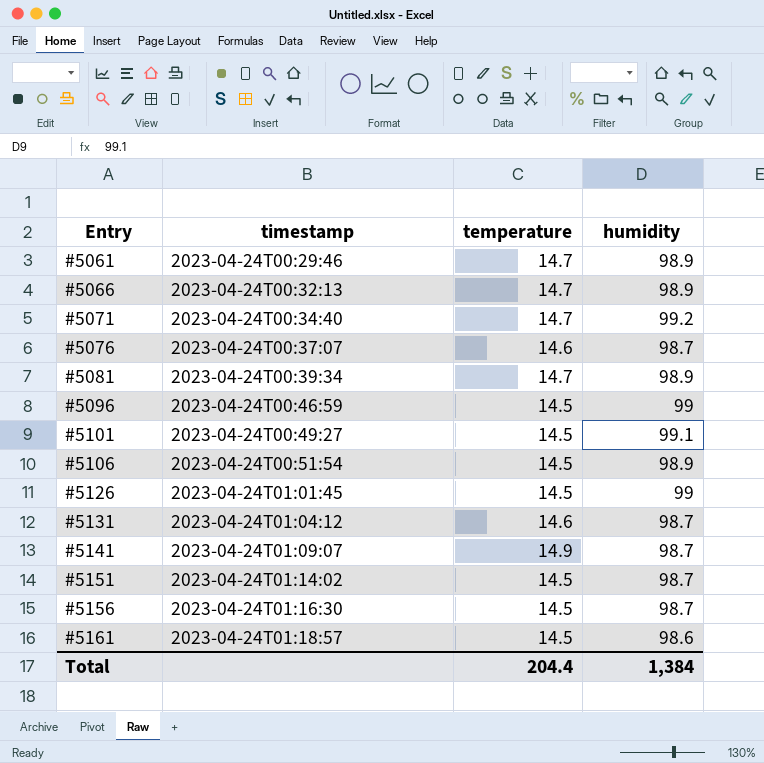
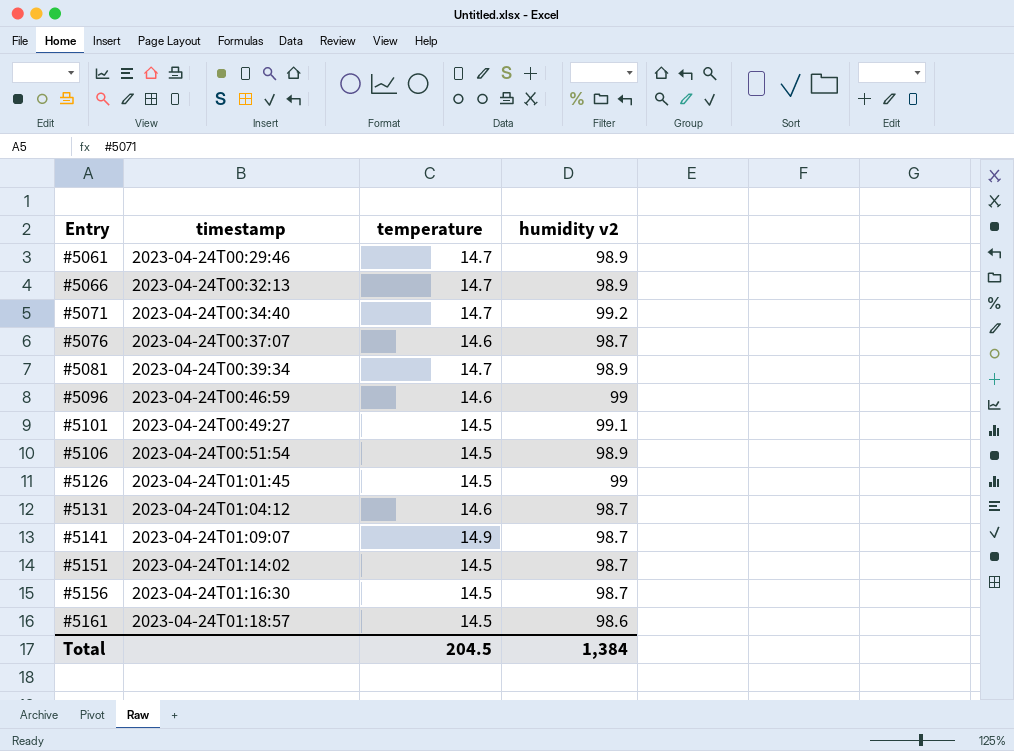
column name: humidity -> humidity v2
#5096 | temperature: 14.5 -> 14.6
Total | temperature: 204.4 -> 204.5

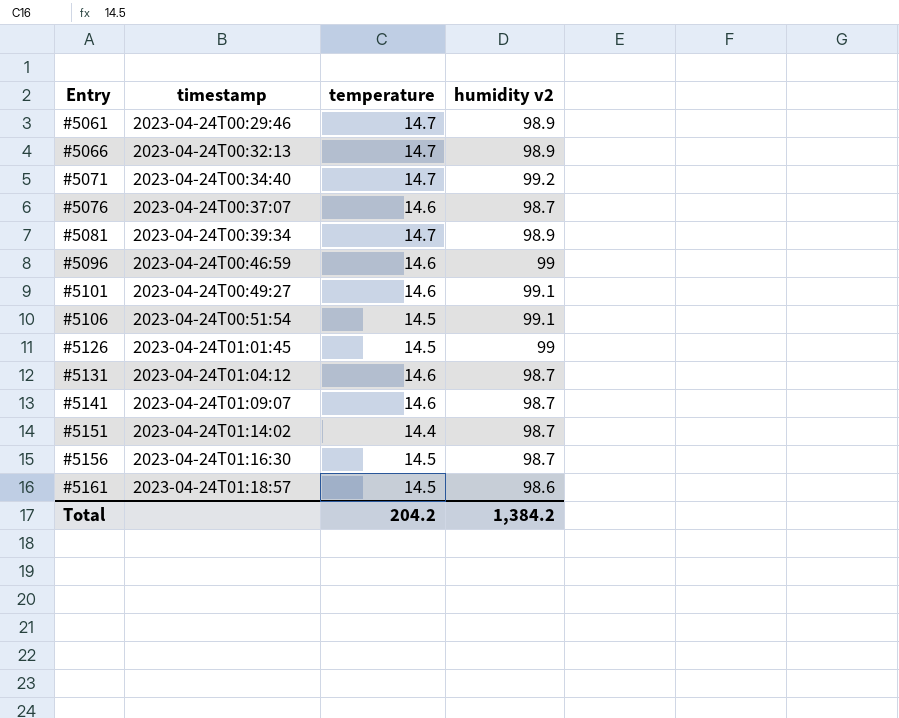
#5101 | temperature: 14.5 -> 14.6
#5106 | humidity v2: 98.9 -> 99.1
#5141 | temperature: 14.9 -> 14.6
#5151 | temperature: 14.5 -> 14.4
Total | temperature: 204.5 -> 204.2
Total | humidity v2: 1,384 -> 1,384.2

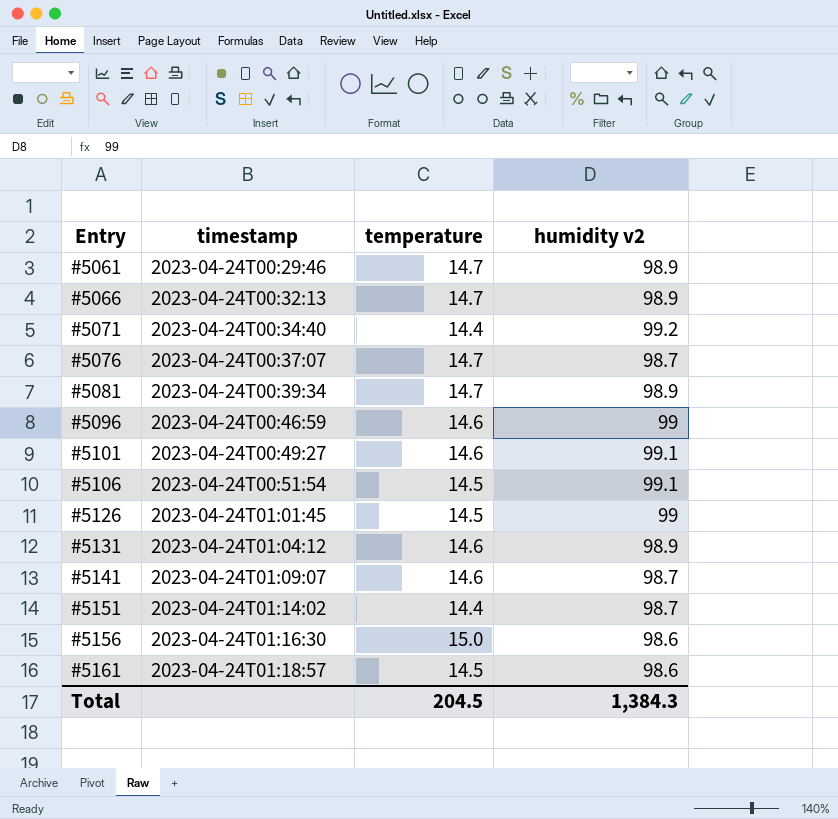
#5071 | temperature: 14.7 -> 14.4
#5076 | temperature: 14.6 -> 14.7
#5131 | humidity v2: 98.7 -> 98.9
#5156 | temperature: 14.5 -> 15.0
#5156 | humidity v2: 98.7 -> 98.6
Total | temperature: 204.2 -> 204.5
Total | humidity v2: 1,384.2 -> 1,384.3

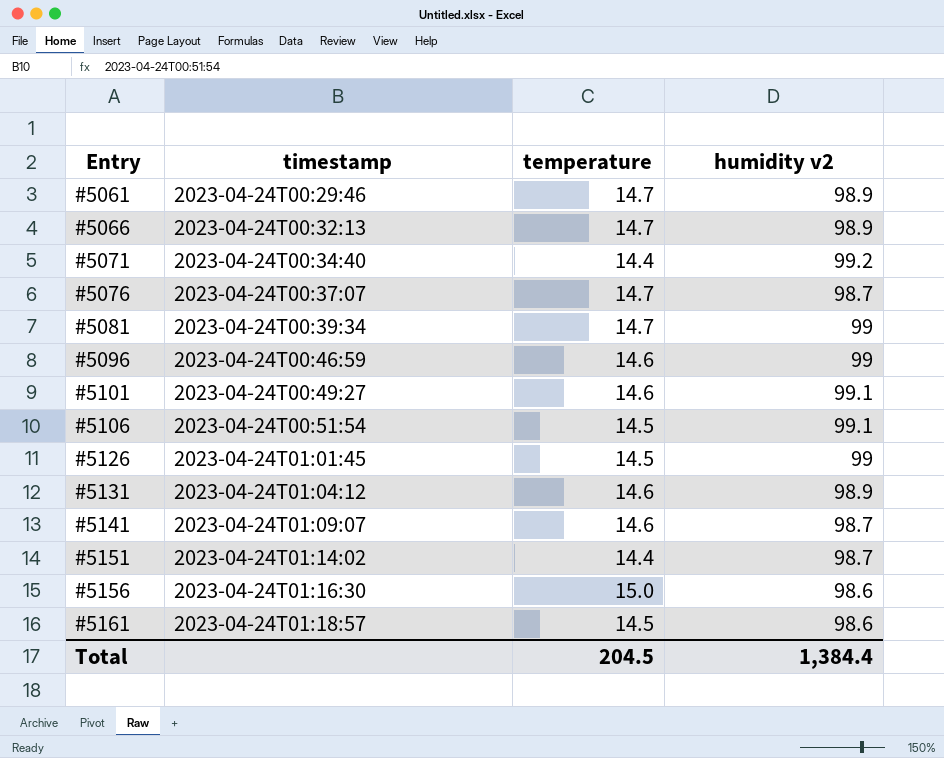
#5081 | humidity v2: 98.9 -> 99
Total | humidity v2: 1,384.3 -> 1,384.4

